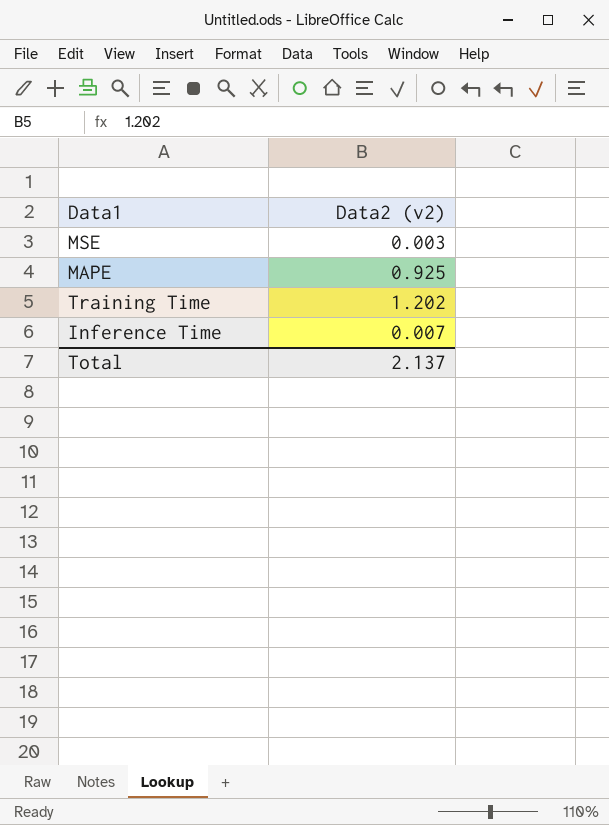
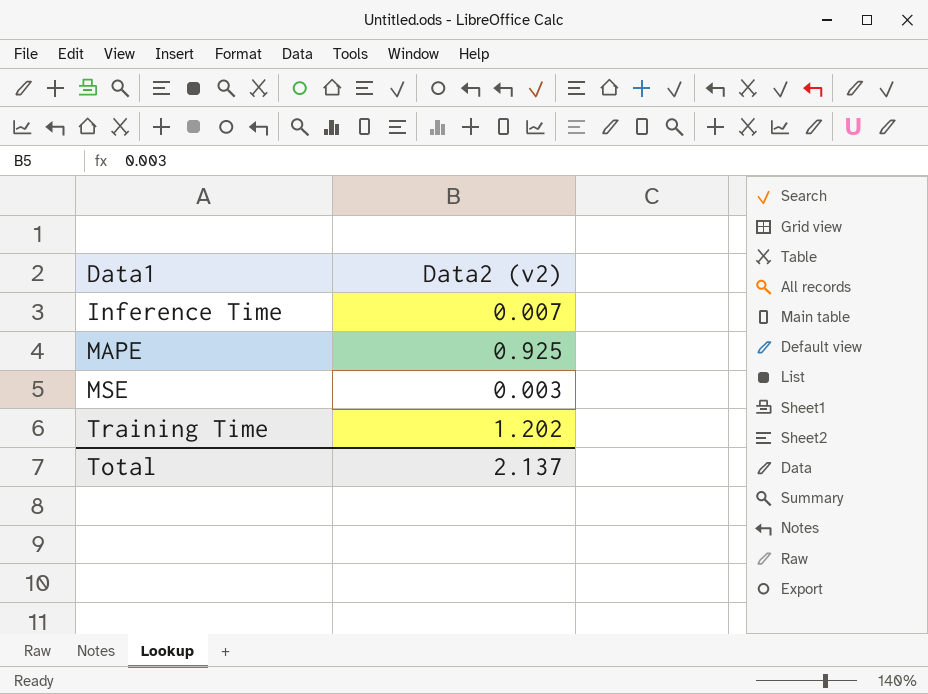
row order: none -> Data1 ascending

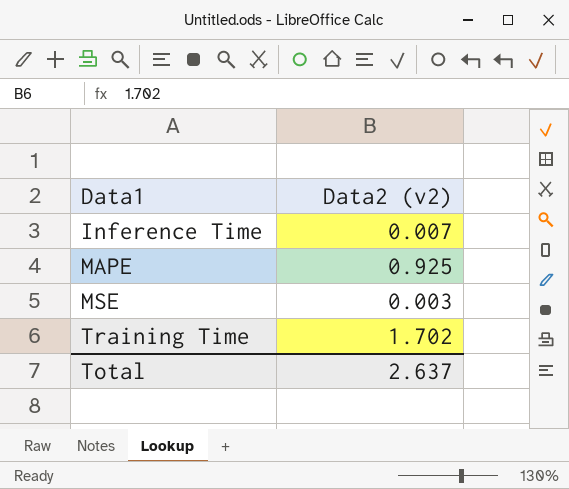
Training Time | Data2 (v2): 1.202 -> 1.702
Total | Data2 (v2): 2.137 -> 2.637

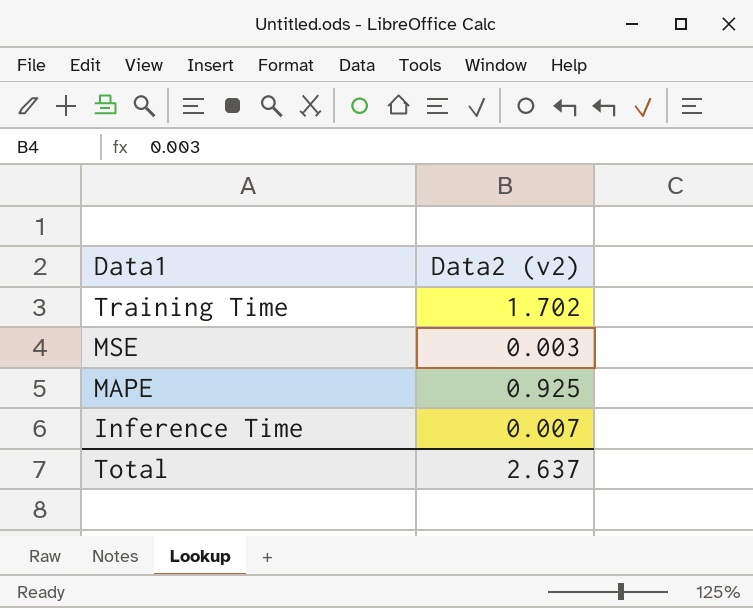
row order: Data1 ascending -> Data1 descending

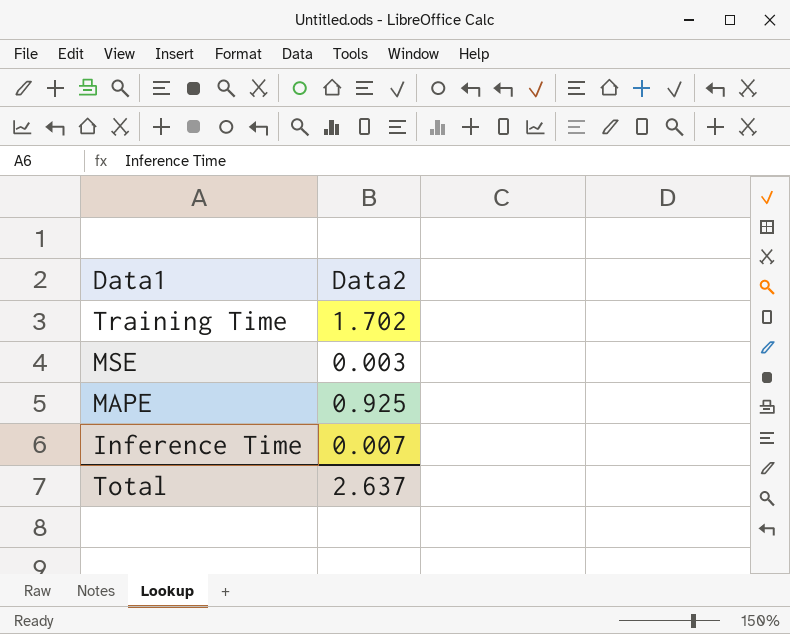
column name: Data2 (v2) -> Data2

